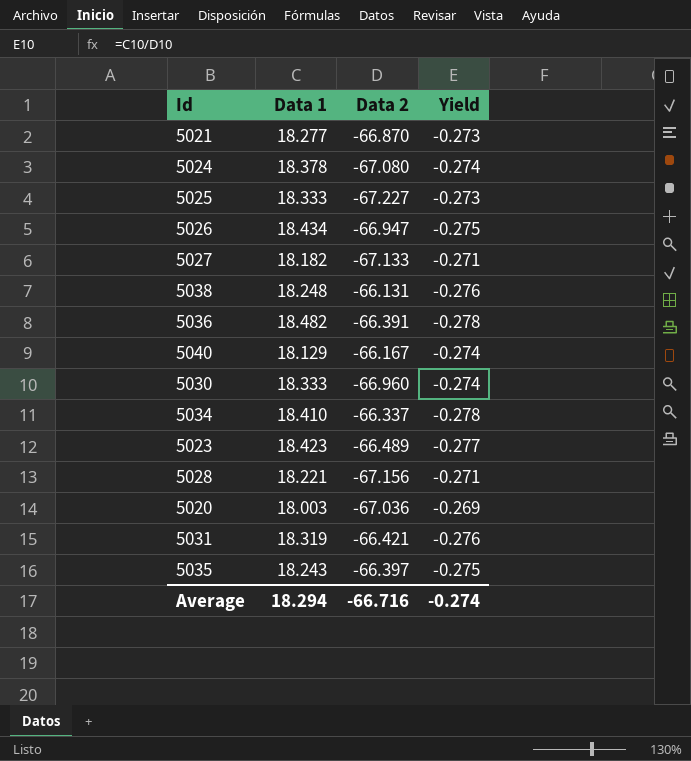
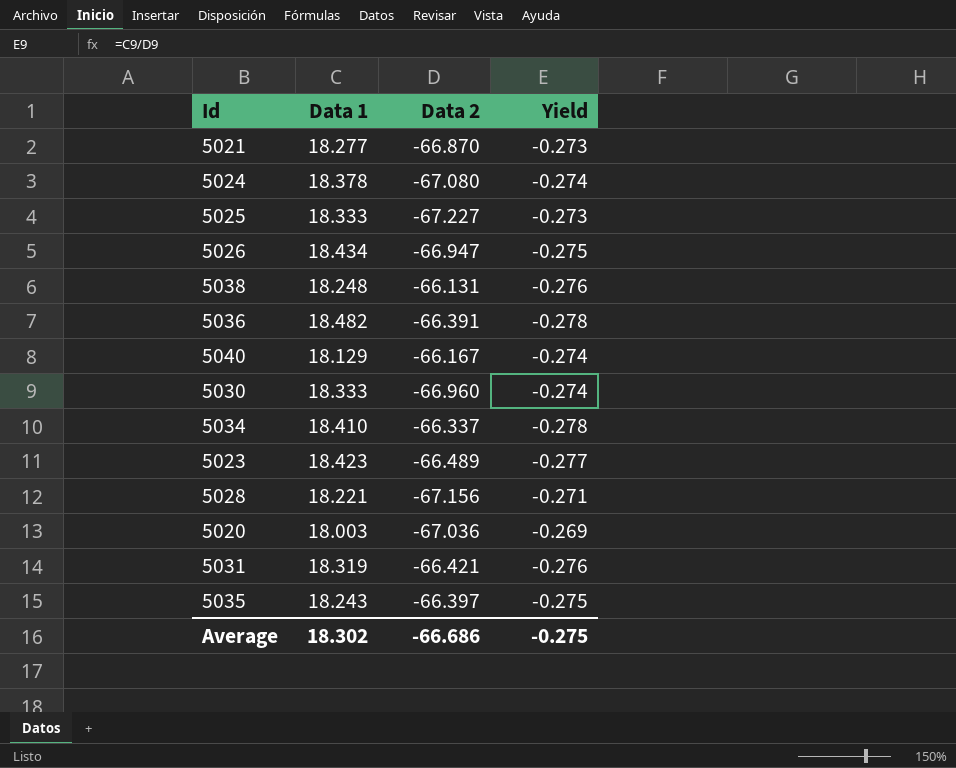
row 5027: 18.182 | -67.133 | -0.271 -> none
Average | Data 1: 18.294 -> 18.302
Average | Data 2: -66.716 -> -66.686
Average | Yield: -0.274 -> -0.275

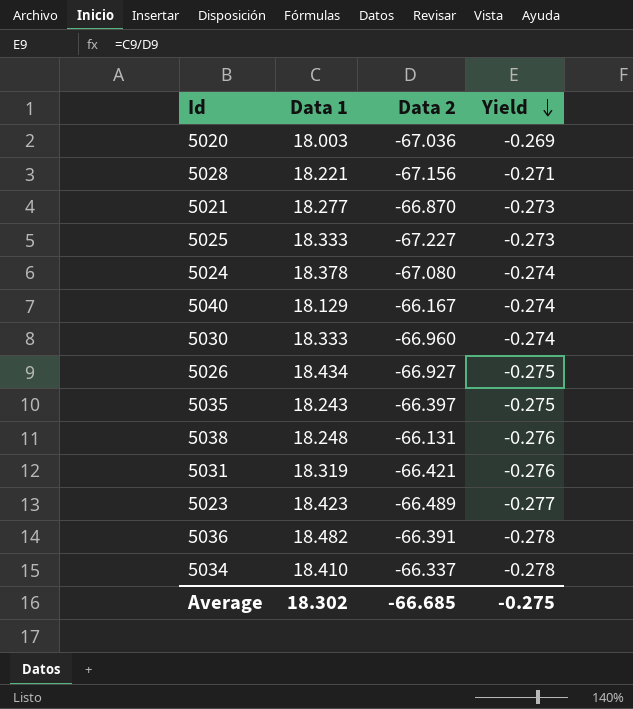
row order: none -> Yield descending
5026 | Data 2: -66.947 -> -66.927
Average | Data 2: -66.686 -> -66.685

